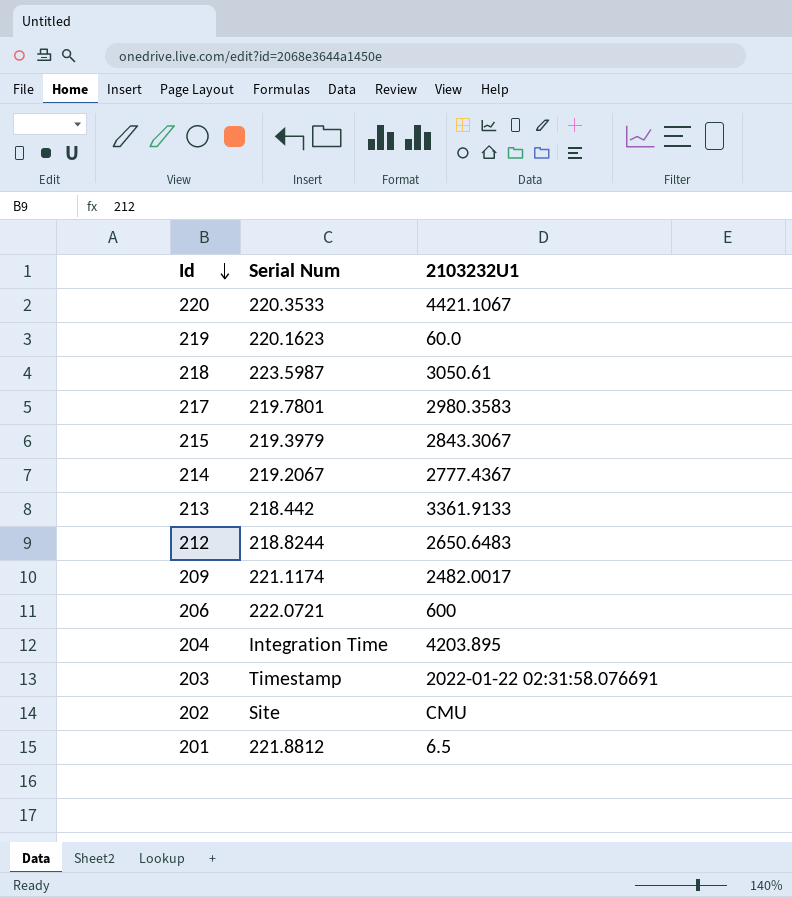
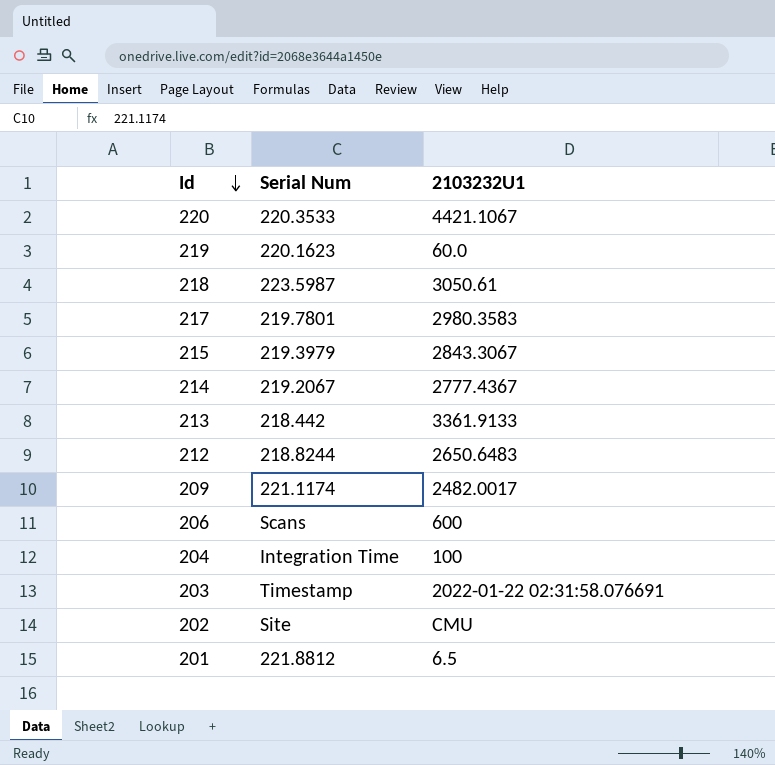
206 | Serial Num: 222.0721 -> Scans
204 | 2103232U1: 4203.895 -> 100

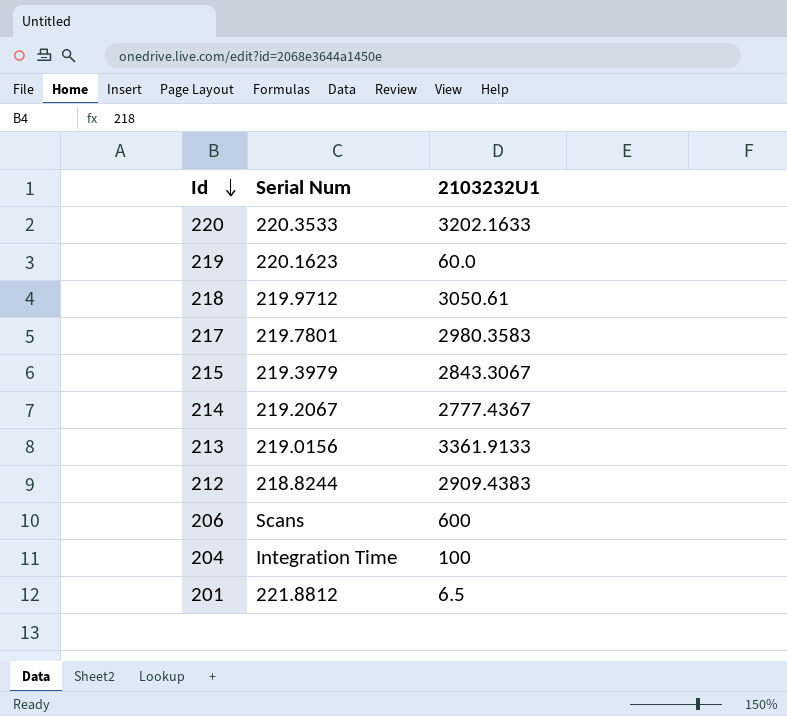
row 209: 221.1174 | 2482.0017 -> none
row 203: Timestamp | 2022-01-22 02:31:58.076691 -> none
row 202: Site | CMU -> none
220 | 2103232U1: 4421.1067 -> 3202.1633
218 | Serial Num: 223.5987 -> 219.9712
213 | Serial Num: 218.442 -> 219.0156
212 | 2103232U1: 2650.6483 -> 2909.4383

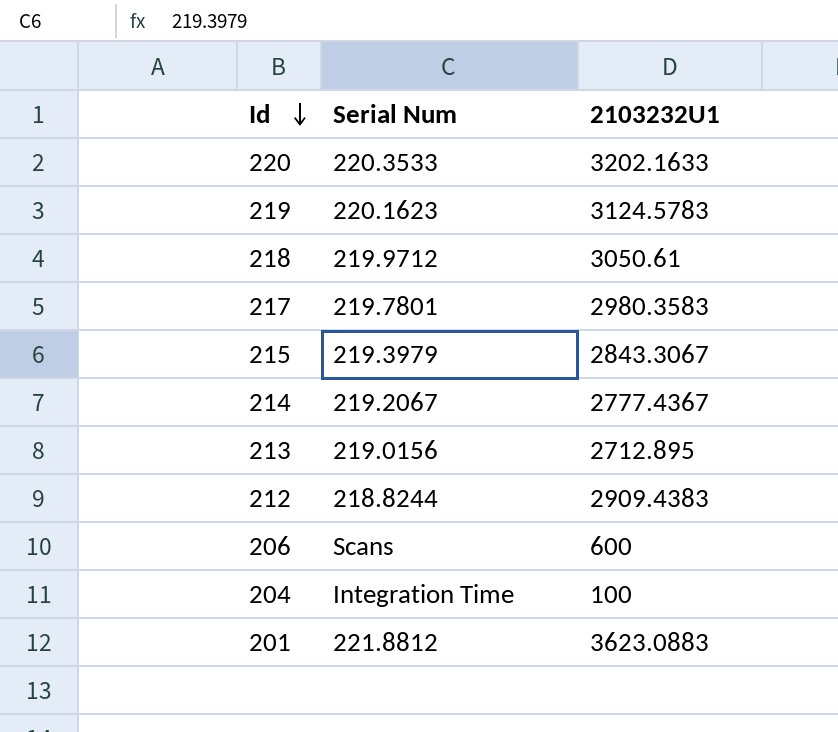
219 | 2103232U1: 60.0 -> 3124.5783
213 | 2103232U1: 3361.9133 -> 2712.895
201 | 2103232U1: 6.5 -> 3623.0883

